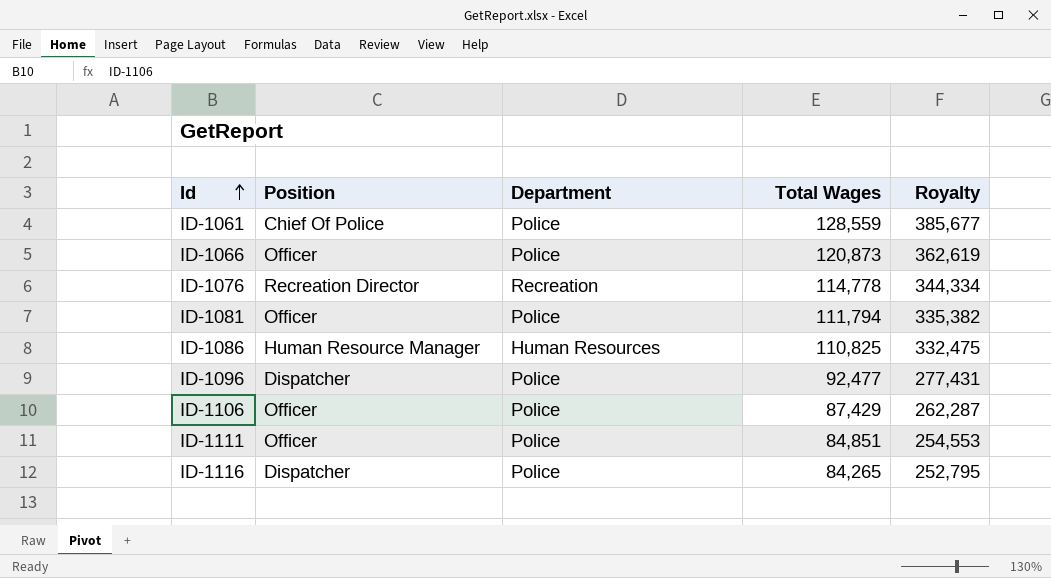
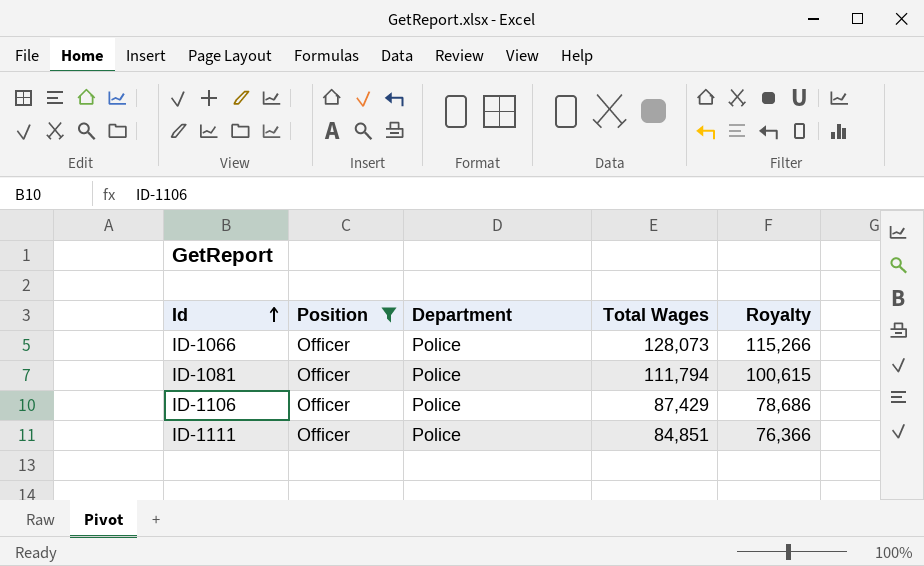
filter: none -> Position = Officer
column Royalty | formula: [Total Wages] * 3 -> [Total Wages] * 0.9
ID-1066 | Total Wages: 120,873 -> 128,073

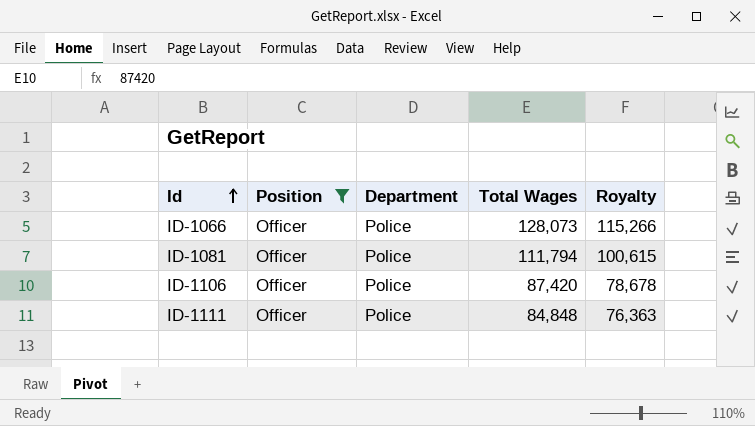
ID-1106 | Total Wages: 87,429 -> 87,420
ID-1106 | Royalty: 78,686 -> 78,678
ID-1111 | Total Wages: 84,851 -> 84,848
ID-1111 | Royalty: 76,366 -> 76,363

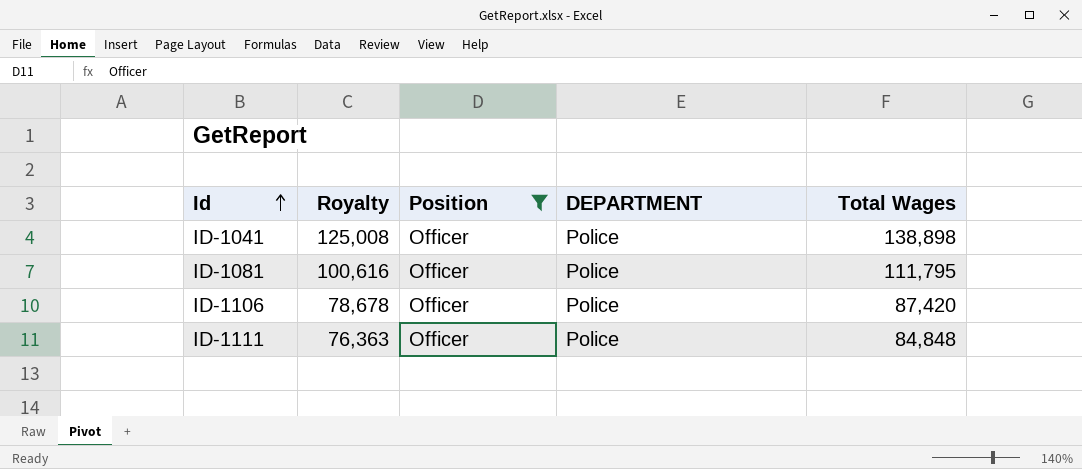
column Royalty | position: 5 -> 2
column name: Department -> DEPARTMENT
row ID-1066: Officer | Police | 128,073 | 115,266 -> none
row ID-1041: none -> 125,008 | Officer | Police | 138,898
ID-1081 | Royalty: 100,615 -> 100,616
ID-1081 | Total Wages: 111,794 -> 111,795

